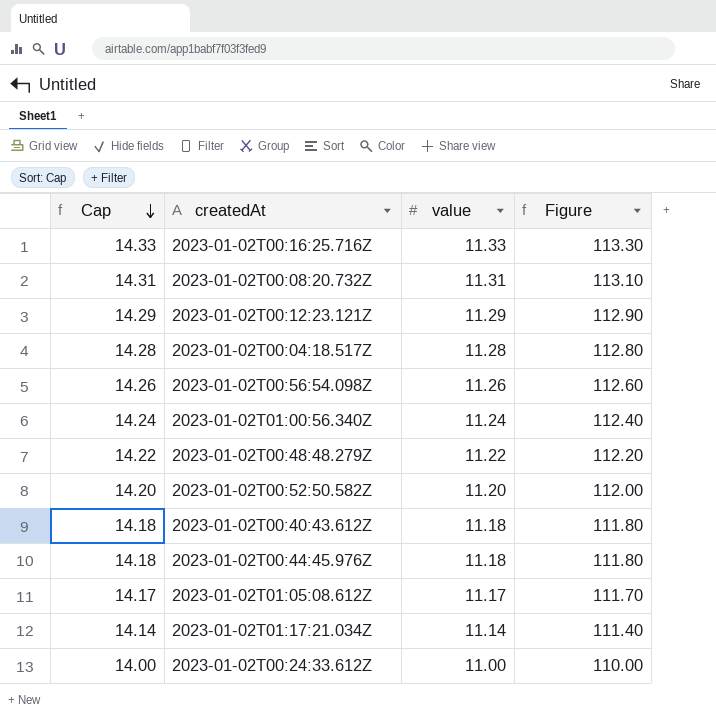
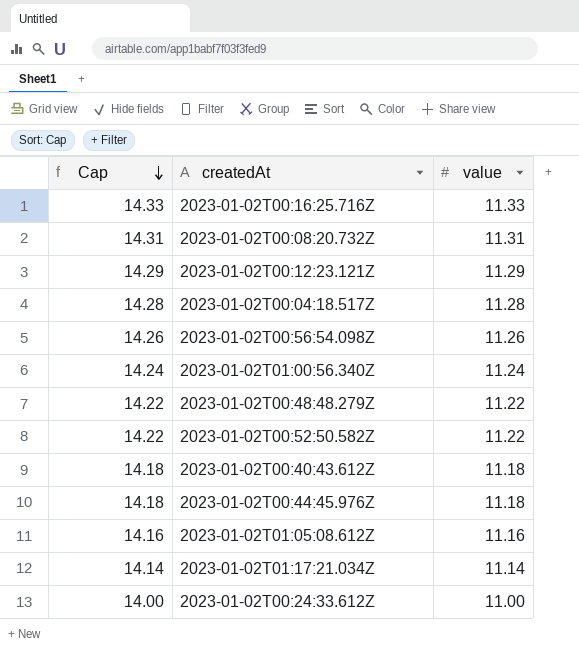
column Figure | formula: [value] * 10 -> none
2023-01-02T00:52:50.582Z | Cap: 14.20 -> 14.22
2023-01-02T00:52:50.582Z | value: 11.20 -> 11.22
2023-01-02T01:05:08.612Z | Cap: 14.17 -> 14.16
2023-01-02T01:05:08.612Z | value: 11.17 -> 11.16

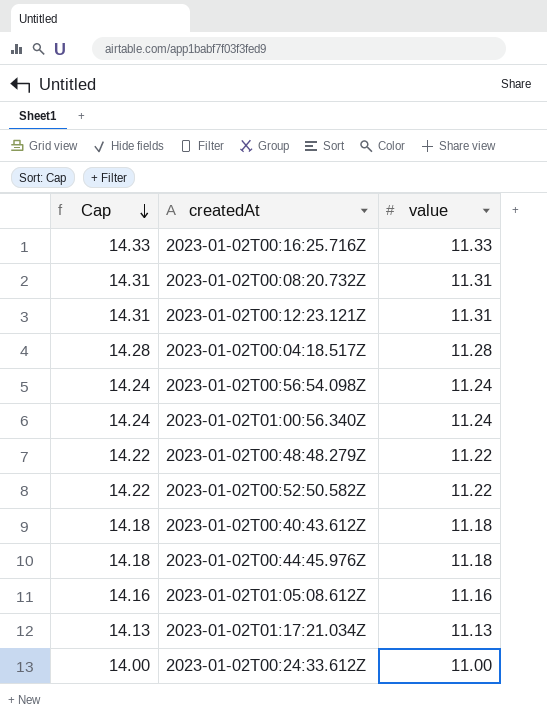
2023-01-02T00:12:23.121Z | Cap: 14.29 -> 14.31
2023-01-02T00:12:23.121Z | value: 11.29 -> 11.31
2023-01-02T00:56:54.098Z | Cap: 14.26 -> 14.24
2023-01-02T00:56:54.098Z | value: 11.26 -> 11.24
2023-01-02T01:17:21.034Z | Cap: 14.14 -> 14.13
2023-01-02T01:17:21.034Z | value: 11.14 -> 11.13

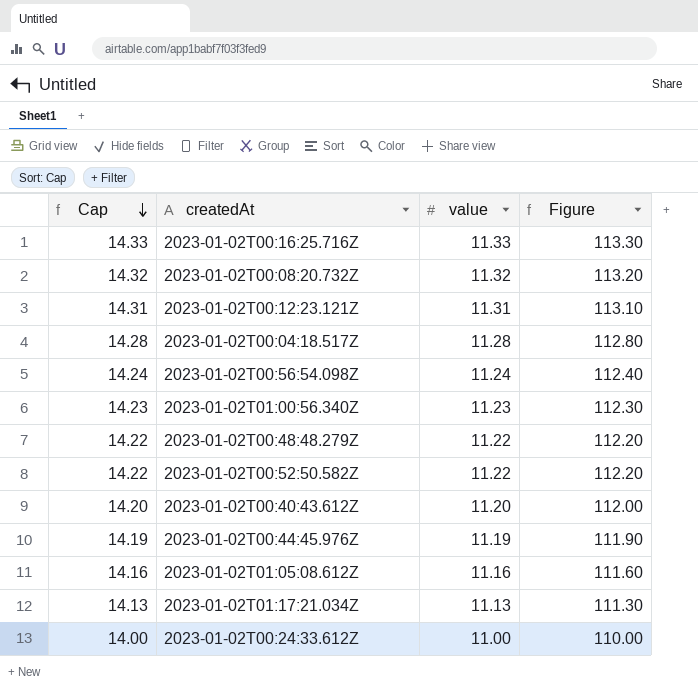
column Figure | formula: none -> [value] * 10
2023-01-02T00:08:20.732Z | Cap: 14.31 -> 14.32
2023-01-02T00:08:20.732Z | value: 11.31 -> 11.32
2023-01-02T01:00:56.340Z | Cap: 14.24 -> 14.23
2023-01-02T01:00:56.340Z | value: 11.24 -> 11.23
2023-01-02T00:40:43.612Z | Cap: 14.18 -> 14.20
2023-01-02T00:40:43.612Z | value: 11.18 -> 11.20
2023-01-02T00:44:45.976Z | Cap: 14.18 -> 14.19
2023-01-02T00:44:45.976Z | value: 11.18 -> 11.19

